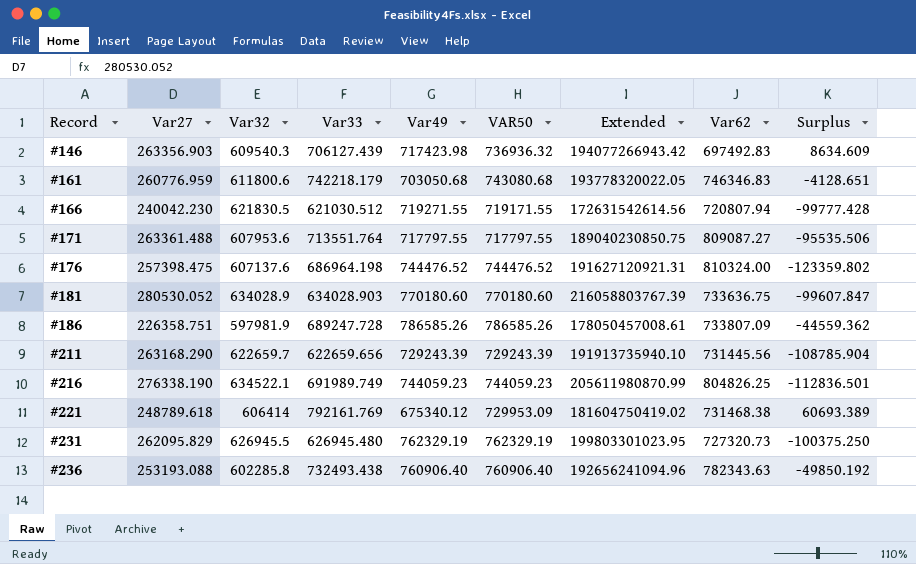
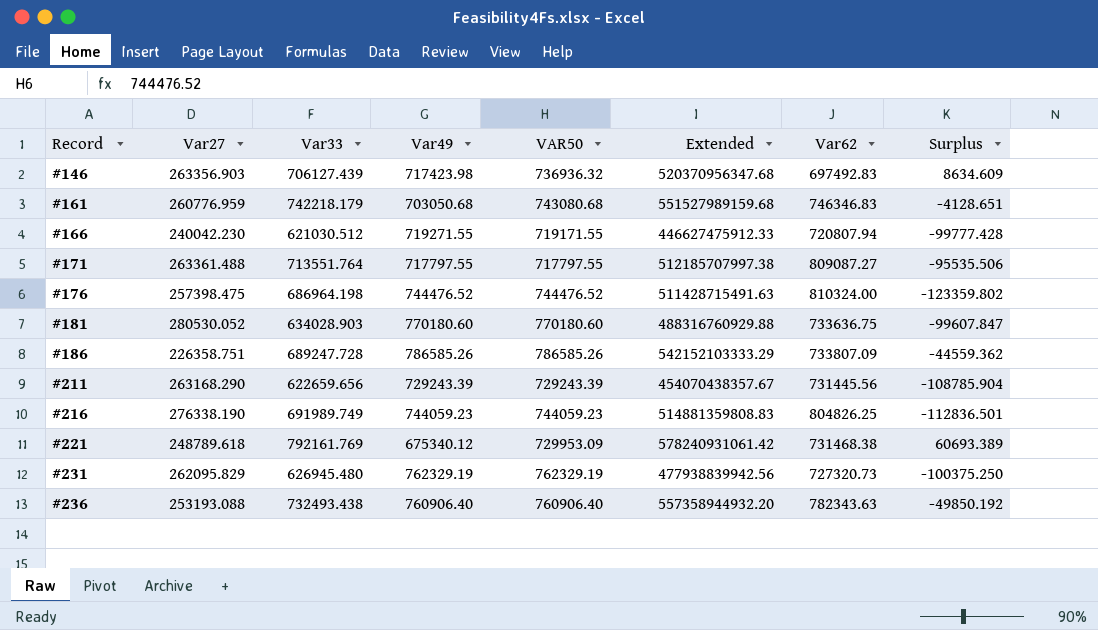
column Var32 | position: 3 -> none
column Extended | formula: [Var27] * [VAR50] -> [Var33] * [VAR50]

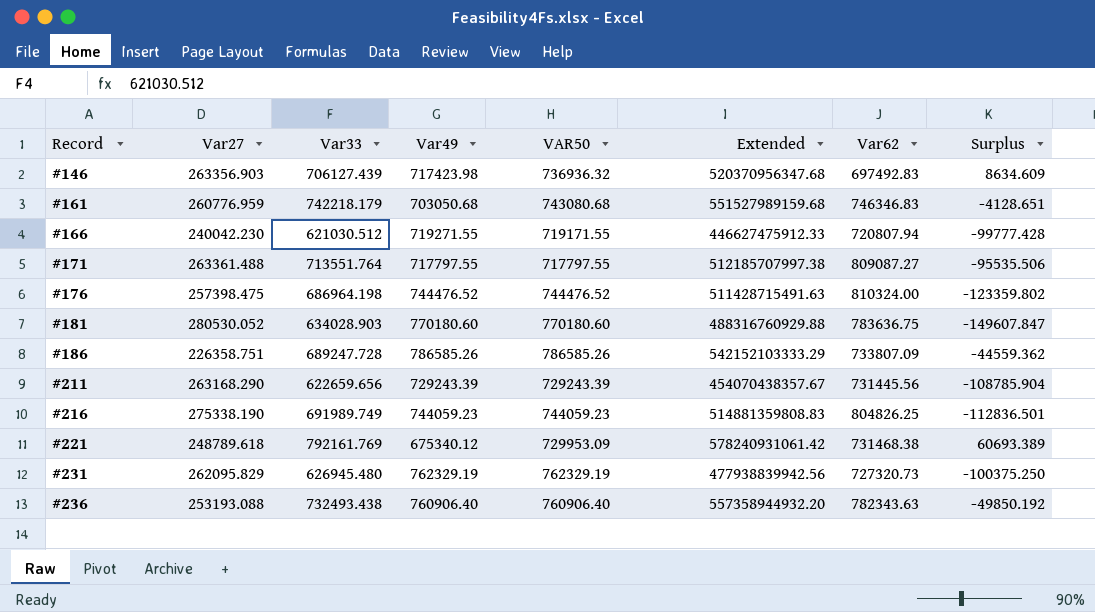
#181 | Var62: 733636.75 -> 783636.75
#181 | Surplus: -99607.847 -> -149607.847
#216 | Var27: 276338.190 -> 275338.190

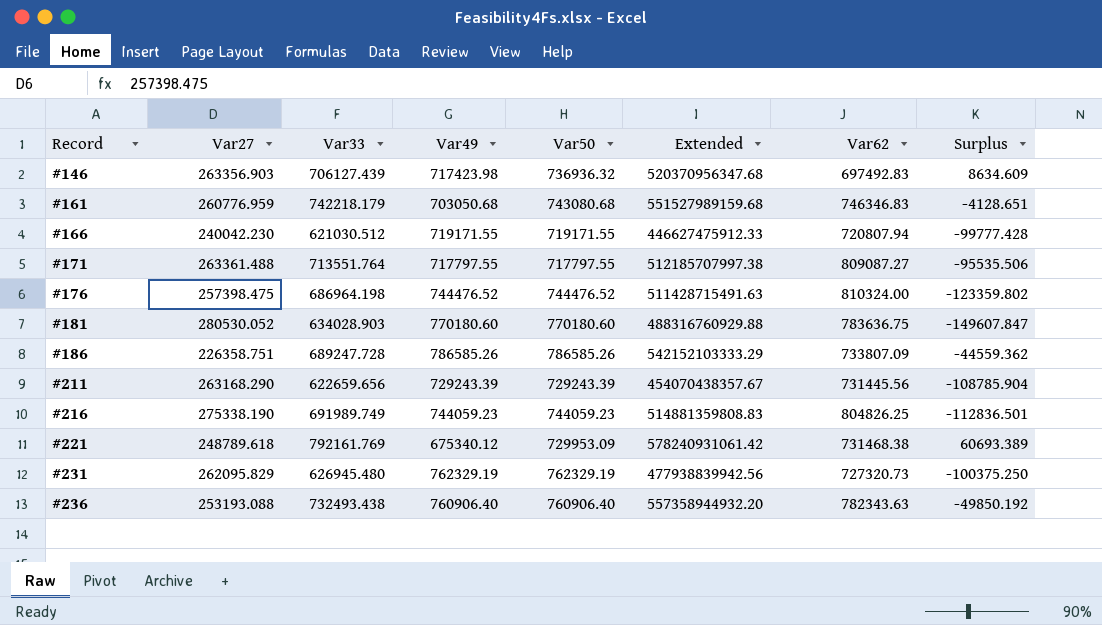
column name: VAR50 -> Var50
#166 | Var49: 719271.55 -> 719171.55

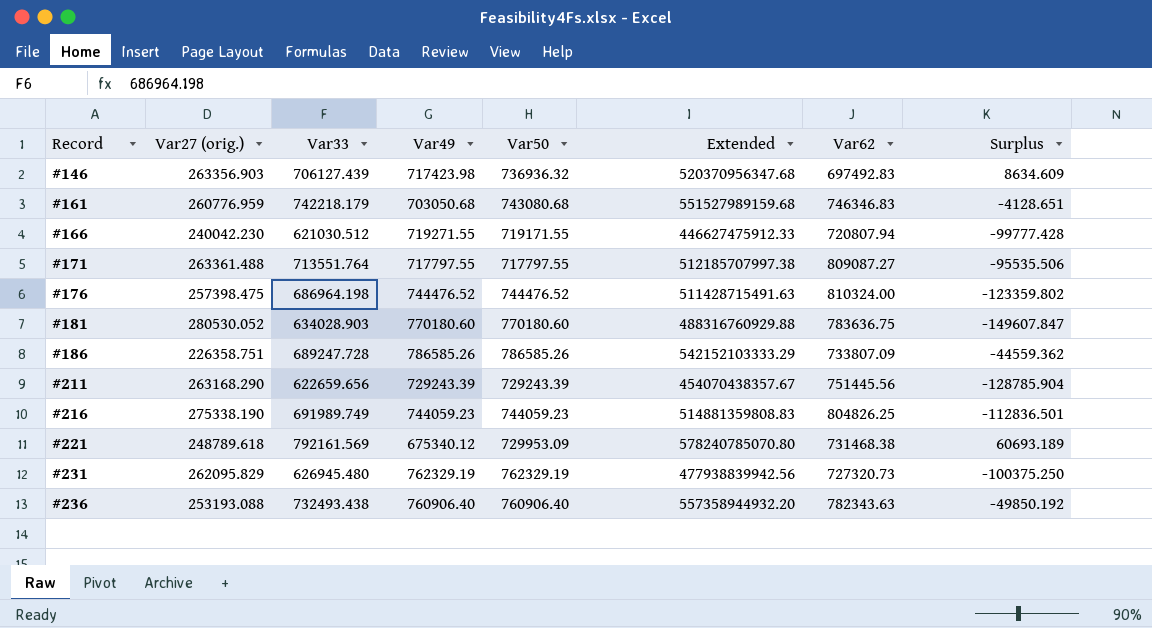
column name: Var27 -> Var27 (orig.)
#166 | Var49: 719171.55 -> 719271.55
#211 | Var62: 731445.56 -> 751445.56
#211 | Surplus: -108785.904 -> -128785.904
#221 | Var33: 792161.769 -> 792161.569
#221 | Extended: 578240931061.42 -> 578240785070.80
#221 | Surplus: 60693.389 -> 60693.189

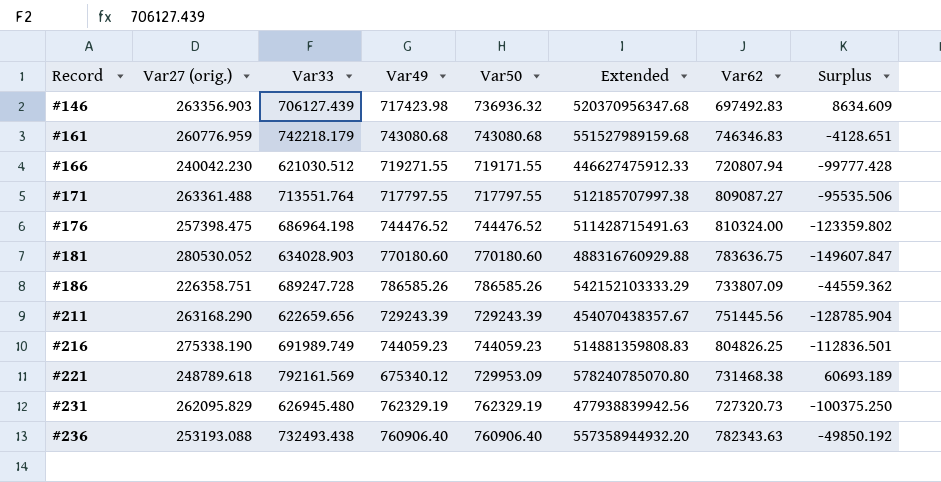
#161 | Var49: 703050.68 -> 743080.68

